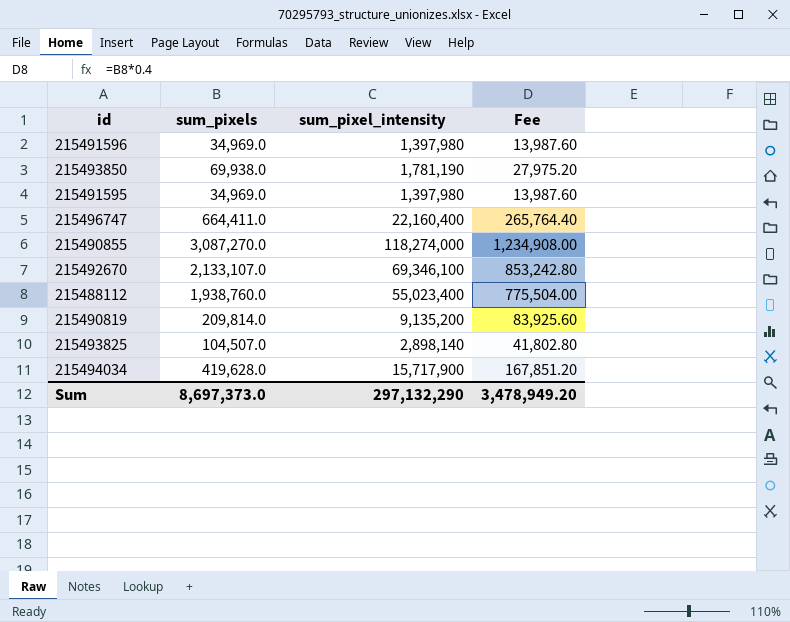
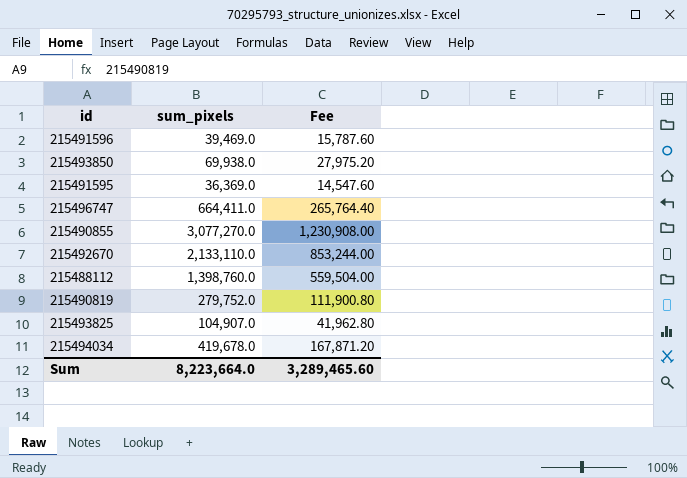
column sum_pixel_intensity | position: 3 -> none
215491596 | sum_pixels: 34,969.0 -> 39,469.0
215491596 | Fee: 13,987.60 -> 15,787.60
215491595 | sum_pixels: 34,969.0 -> 36,369.0
215491595 | Fee: 13,987.60 -> 14,547.60
215490855 | sum_pixels: 3,087,270.0 -> 3,077,270.0
215490855 | Fee: 1,234,908.00 -> 1,230,908.00
215492670 | sum_pixels: 2,133,107.0 -> 2,133,110.0
215492670 | Fee: 853,242.80 -> 853,244.00
215488112 | sum_pixels: 1,938,760.0 -> 1,398,760.0
215488112 | Fee: 775,504.00 -> 559,504.00
215490819 | sum_pixels: 209,814.0 -> 279,752.0
215490819 | Fee: 83,925.60 -> 111,900.80
215493825 | sum_pixels: 104,507.0 -> 104,907.0
215493825 | Fee: 41,802.80 -> 41,962.80
215494034 | sum_pixels: 419,628.0 -> 419,678.0
215494034 | Fee: 167,851.20 -> 167,871.20
Sum | sum_pixels: 8,697,373.0 -> 8,223,664.0
Sum | Fee: 3,478,949.20 -> 3,289,465.60

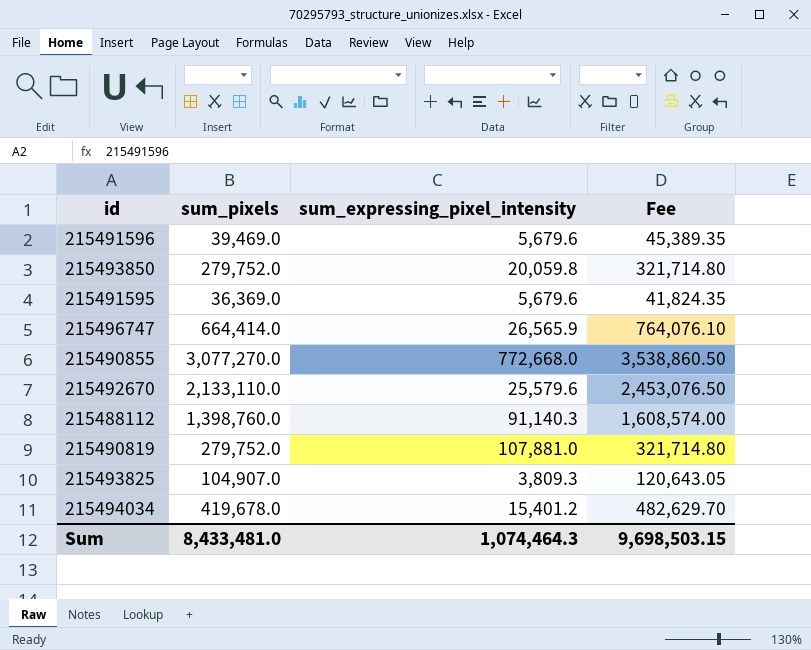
column sum_expressing_pixel_intensity | position: none -> 3
column Fee | formula: [sum_pixels] * 0.4 -> [sum_pixels] * 1.15
215493850 | sum_pixels: 69,938.0 -> 279,752.0
215496747 | sum_pixels: 664,411.0 -> 664,414.0
Sum | sum_pixels: 8,223,664.0 -> 8,433,481.0
Sum | Fee: 3,289,465.60 -> 9,698,503.15

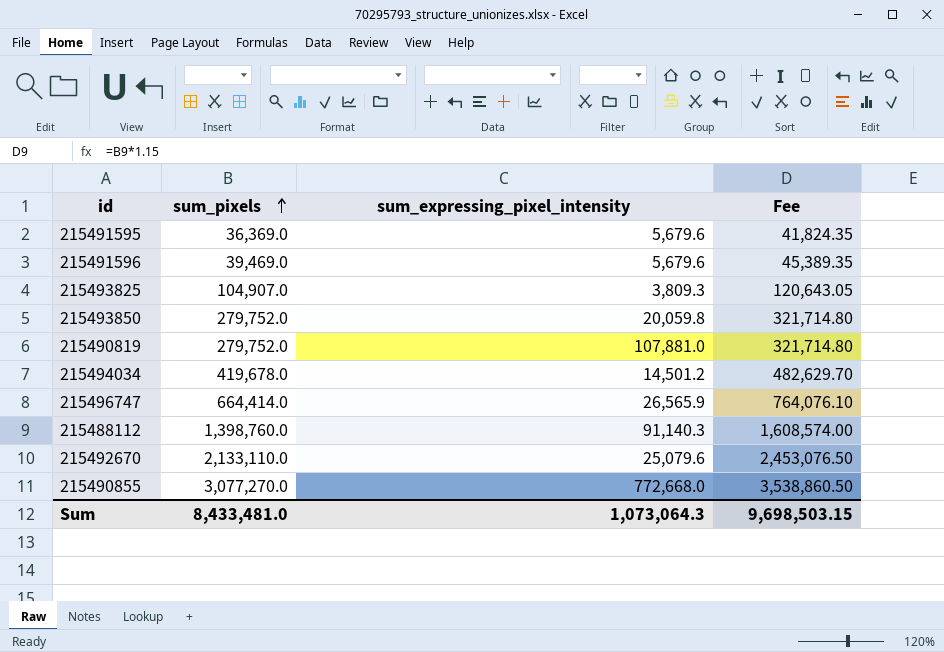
row order: none -> sum_pixels ascending
215494034 | sum_expressing_pixel_intensity: 15,401.2 -> 14,501.2
215492670 | sum_expressing_pixel_intensity: 25,579.6 -> 25,079.6
Sum | sum_expressing_pixel_intensity: 1,074,464.3 -> 1,073,064.3

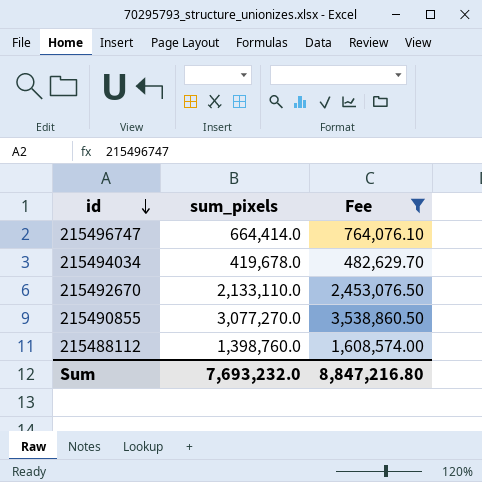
filter: none -> Fee >= 482,629.70
row order: sum_pixels ascending -> id descending
column sum_expressing_pixel_intensity | position: 3 -> none
Sum | sum_pixels: 8,433,481.0 -> 7,693,232.0
Sum | Fee: 9,698,503.15 -> 8,847,216.80

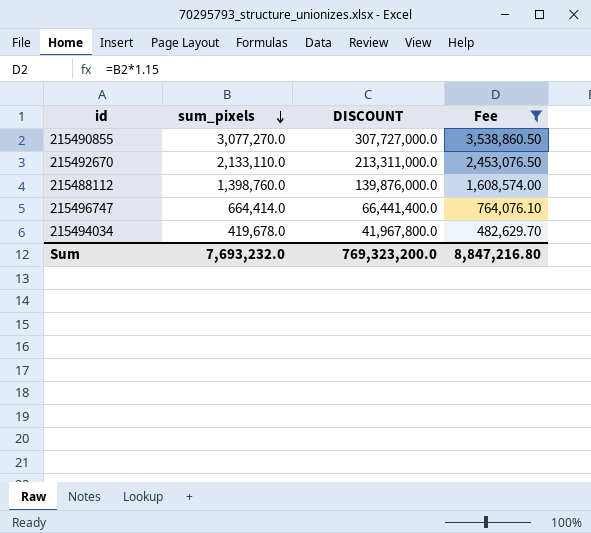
row order: id descending -> sum_pixels descending
column DISCOUNT | formula: none -> [sum_pixels] * 100

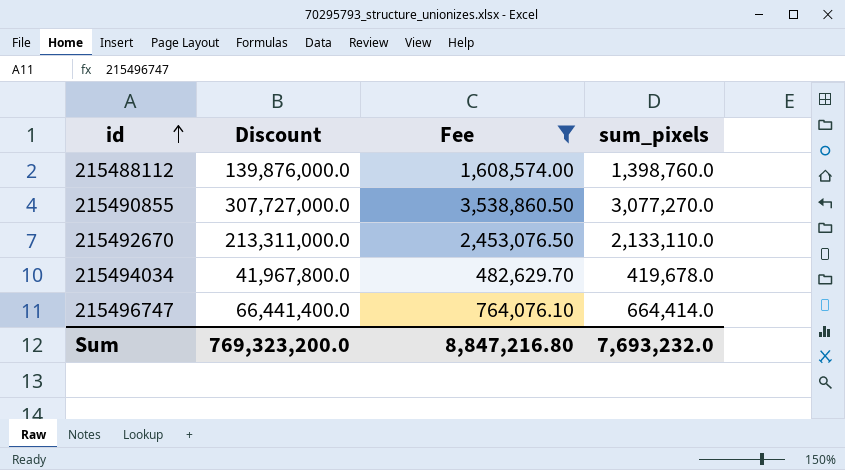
row order: sum_pixels descending -> id ascending
column name: DISCOUNT -> Discount
column sum_pixels | position: 2 -> 4

